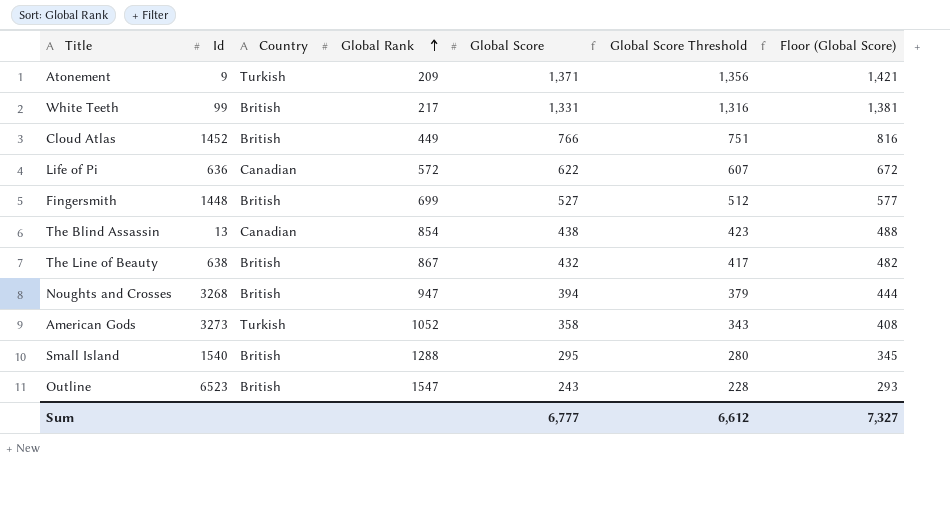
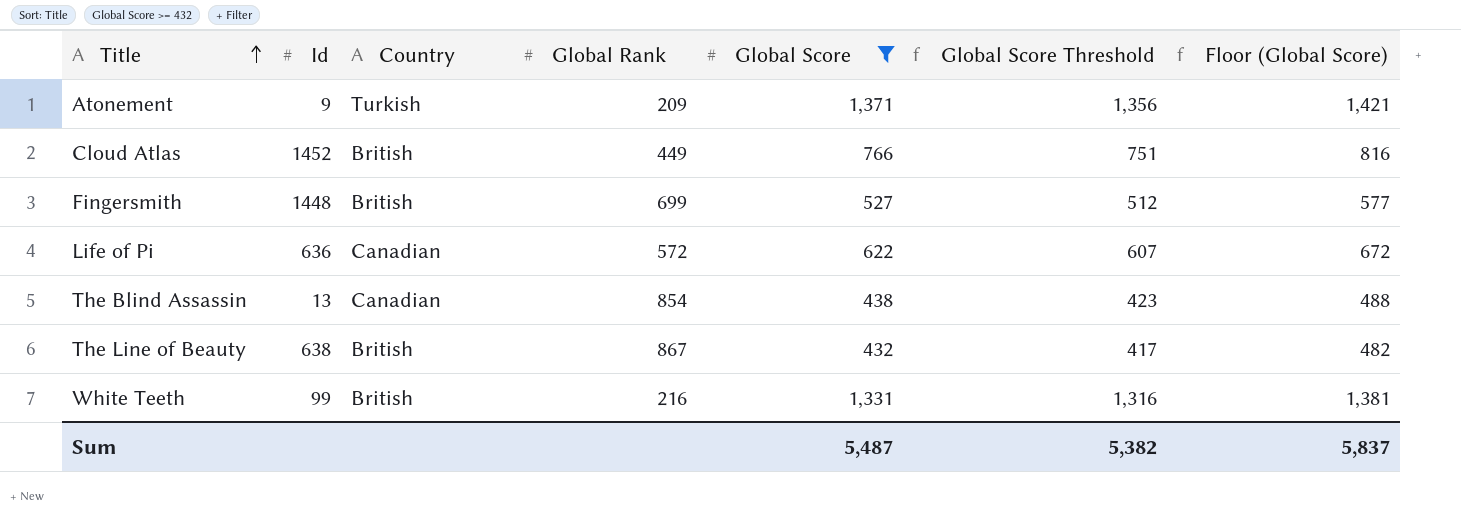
filter: none -> Global Score >= 432
row order: Global Rank ascending -> Title ascending
White Teeth | Global Rank: 217 -> 216
Sum | Global Score: 6,777 -> 5,487
Sum | Global Score Threshold: 6,612 -> 5,382
Sum | Floor (Global Score): 7,327 -> 5,837

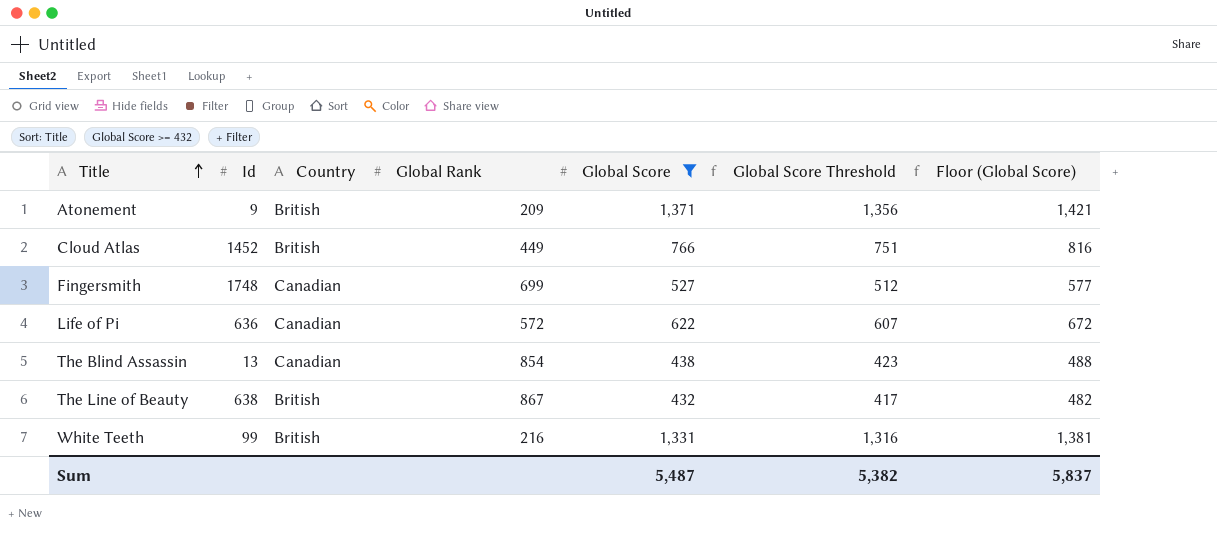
Atonement | Country: Turkish -> British
Fingersmith | Id: 1448 -> 1748
Fingersmith | Country: British -> Canadian

